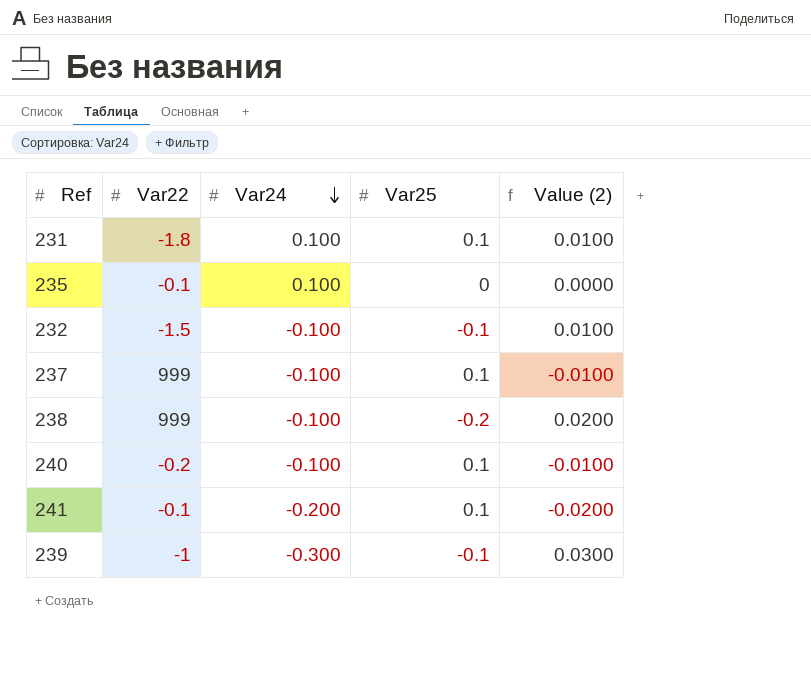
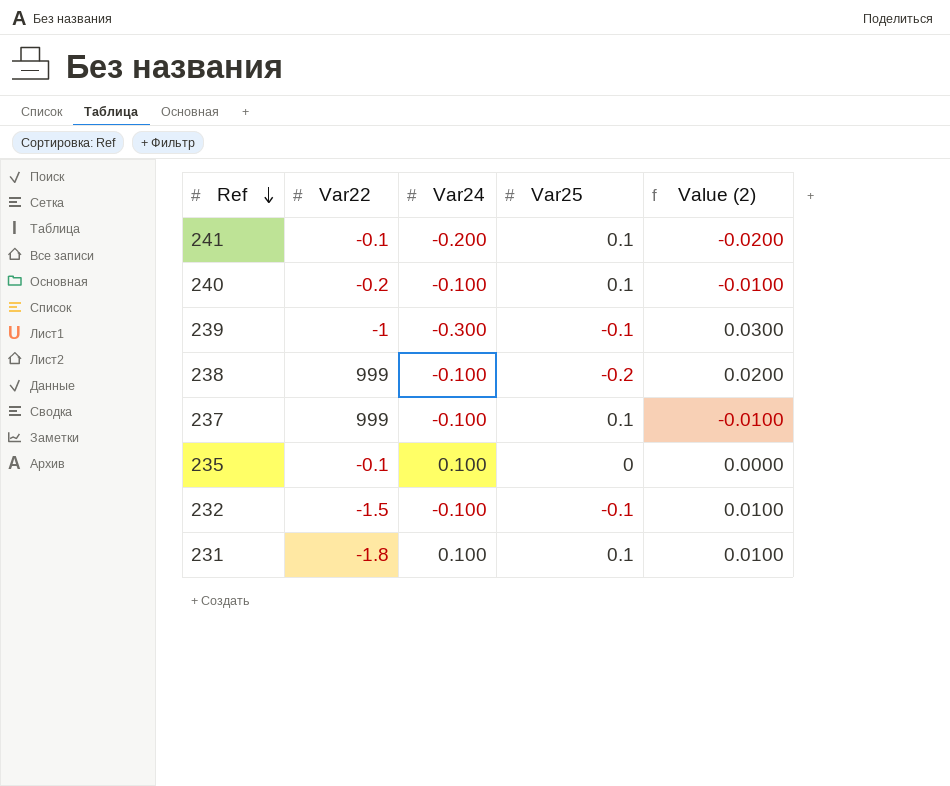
row order: Var24 descending -> Ref descending

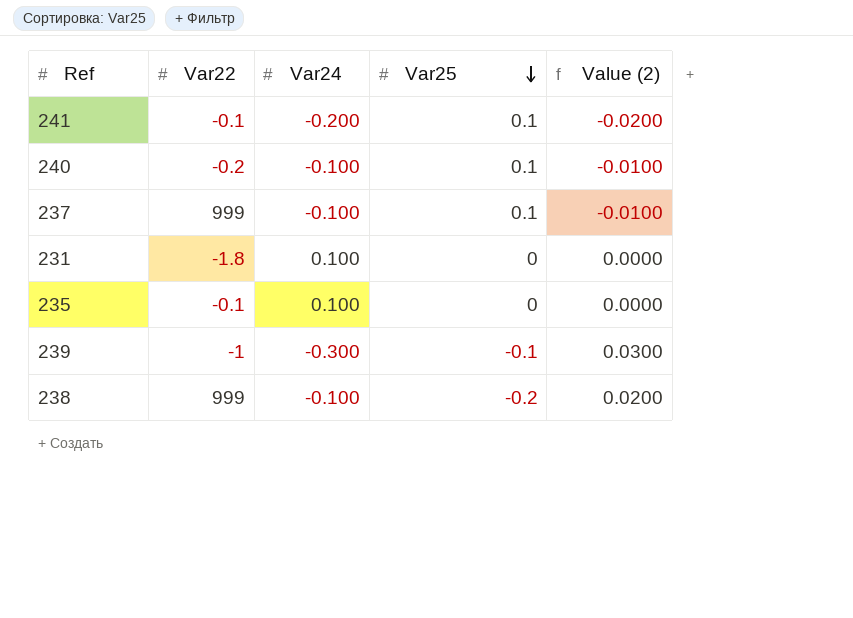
row order: Ref descending -> Var25 descending
row 232: -1.5 | -0.100 | -0.1 | 0.0100 -> none
231 | Var25: 0.1 -> 0
231 | Value (2): 0.0100 -> 0.0000

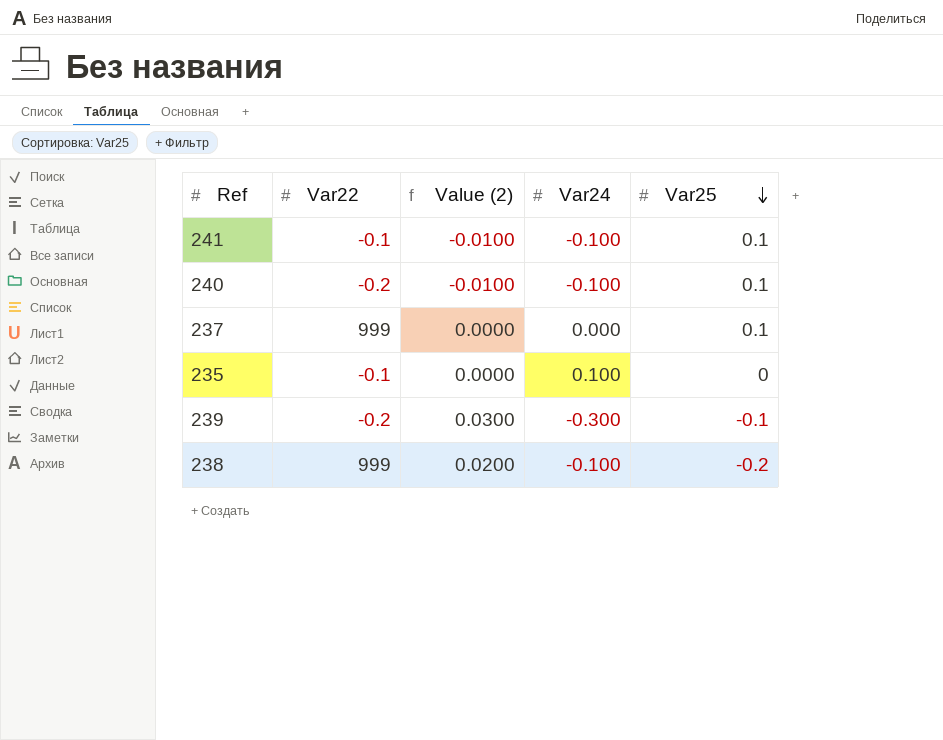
column Value (2) | position: 5 -> 3
row 231: -1.8 | 0.100 | 0 | 0.0000 -> none
241 | Value (2): -0.0200 -> -0.0100
241 | Var24: -0.200 -> -0.100
237 | Value (2): -0.0100 -> 0.0000
237 | Var24: -0.100 -> 0.000
239 | Var22: -1 -> -0.2

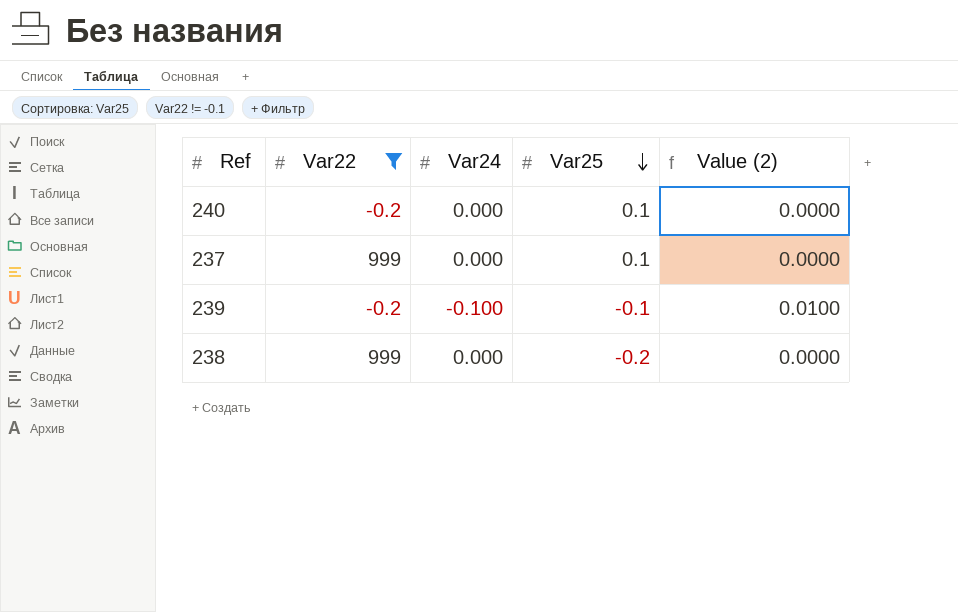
filter: none -> Var22 != -0.1
column Value (2) | position: 3 -> 5
240 | Var24: -0.100 -> 0.000
240 | Value (2): -0.0100 -> 0.0000
239 | Var24: -0.300 -> -0.100
239 | Value (2): 0.0300 -> 0.0100
238 | Var24: -0.100 -> 0.000
238 | Value (2): 0.0200 -> 0.0000

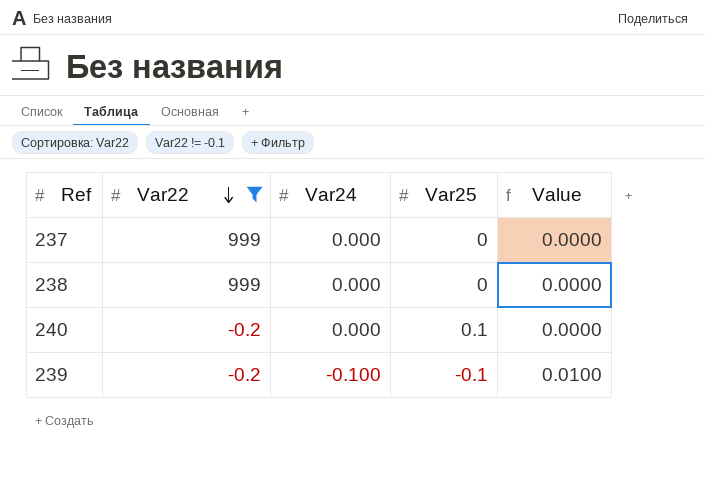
row order: Var25 descending -> Var22 descending
column name: Value (2) -> Value
237 | Var25: 0.1 -> 0
238 | Var25: -0.2 -> 0

